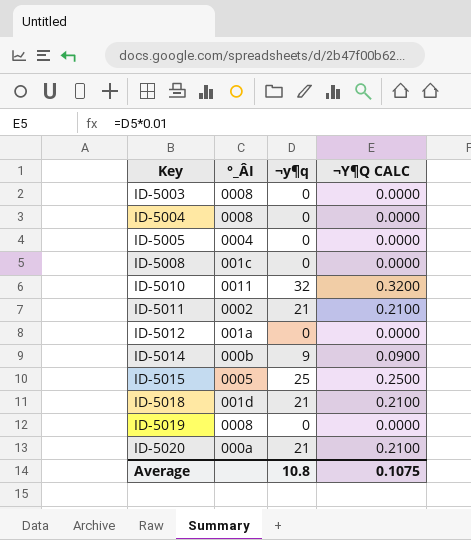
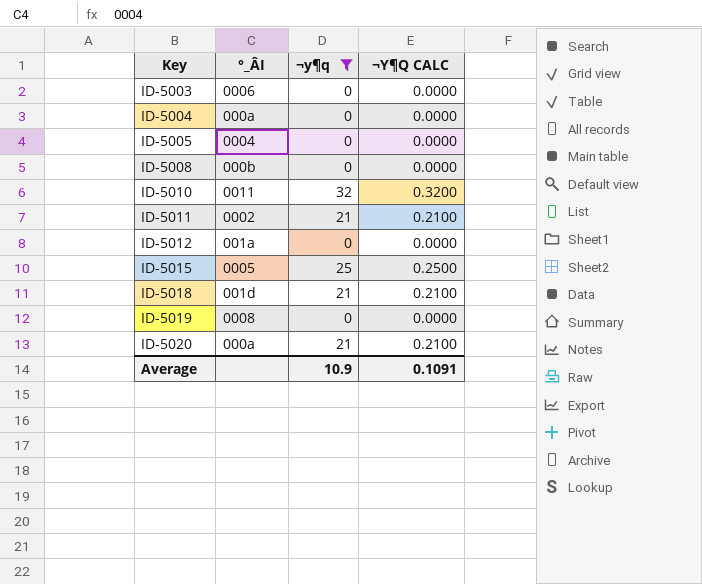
filter: none -> ¬y¶q != 9
ID-5003 | °_ÂI: 0008 -> 0006
ID-5004 | °_ÂI: 0008 -> 000a
ID-5008 | °_ÂI: 001c -> 000b
Average | ¬y¶q: 10.8 -> 10.9
Average | ¬Y¶Q CALC: 0.1075 -> 0.1091

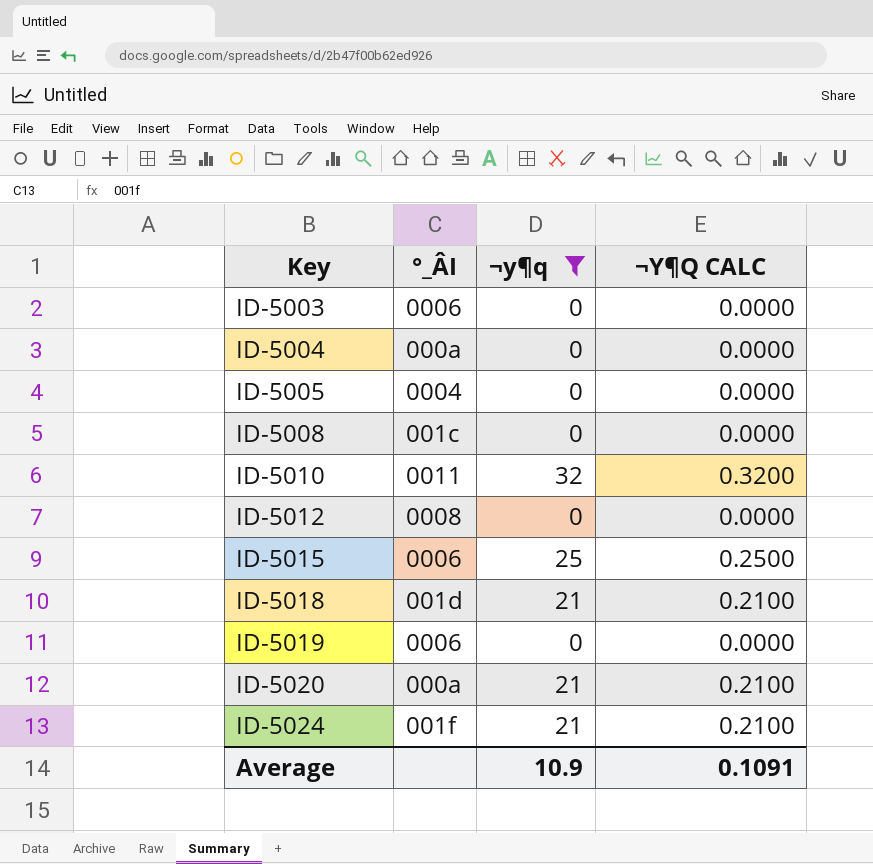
row ID-5011: 0002 | 21 | 0.2100 -> none
ID-5008 | °_ÂI: 000b -> 001c
ID-5012 | °_ÂI: 001a -> 0008
ID-5015 | °_ÂI: 0005 -> 0006
ID-5019 | °_ÂI: 0008 -> 0006
row ID-5024: none -> 001f | 21 | 0.2100

